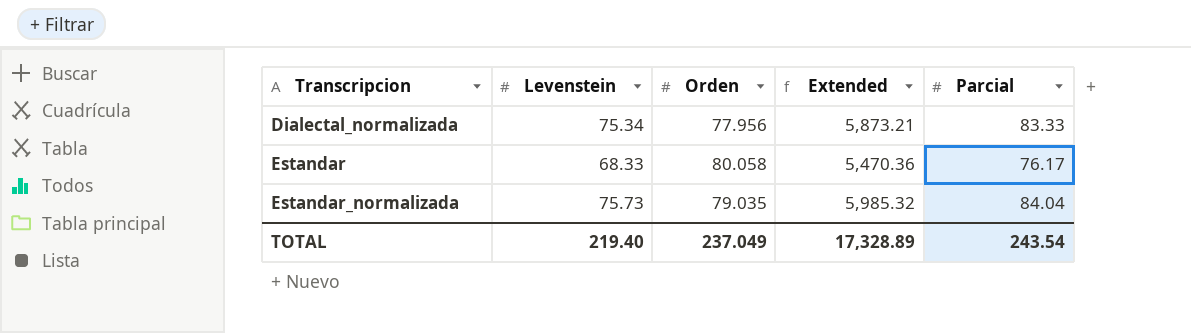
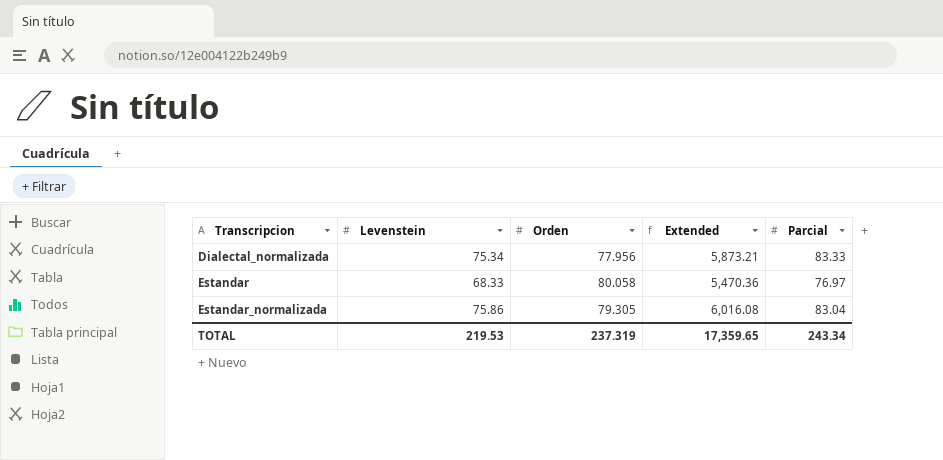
Estandar | Parcial: 76.17 -> 76.97
Estandar_normalizada | Levenstein: 75.73 -> 75.86
Estandar_normalizada | Orden: 79.035 -> 79.305
Estandar_normalizada | Extended: 5,985.32 -> 6,016.08
Estandar_normalizada | Parcial: 84.04 -> 83.04
TOTAL | Levenstein: 219.40 -> 219.53
TOTAL | Orden: 237.049 -> 237.319
TOTAL | Extended: 17,328.89 -> 17,359.65
TOTAL | Parcial: 243.54 -> 243.34

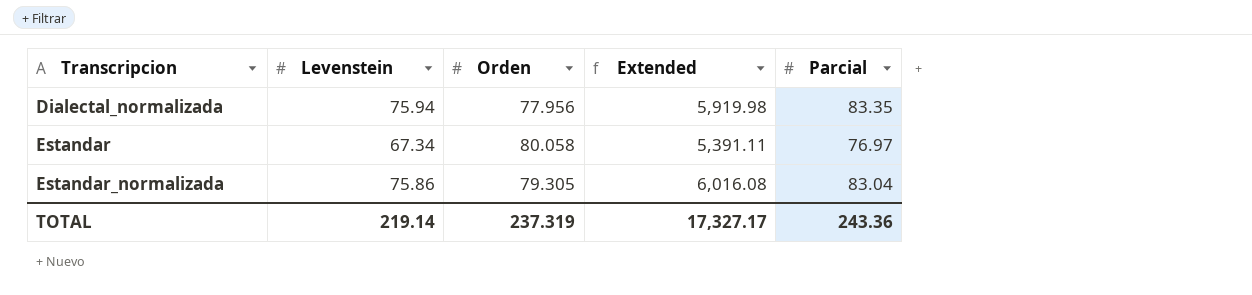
Dialectal_normalizada | Levenstein: 75.34 -> 75.94
Dialectal_normalizada | Extended: 5,873.21 -> 5,919.98
Dialectal_normalizada | Parcial: 83.33 -> 83.35
Estandar | Levenstein: 68.33 -> 67.34
Estandar | Extended: 5,470.36 -> 5,391.11
TOTAL | Levenstein: 219.53 -> 219.14
TOTAL | Extended: 17,359.65 -> 17,327.17
TOTAL | Parcial: 243.34 -> 243.36

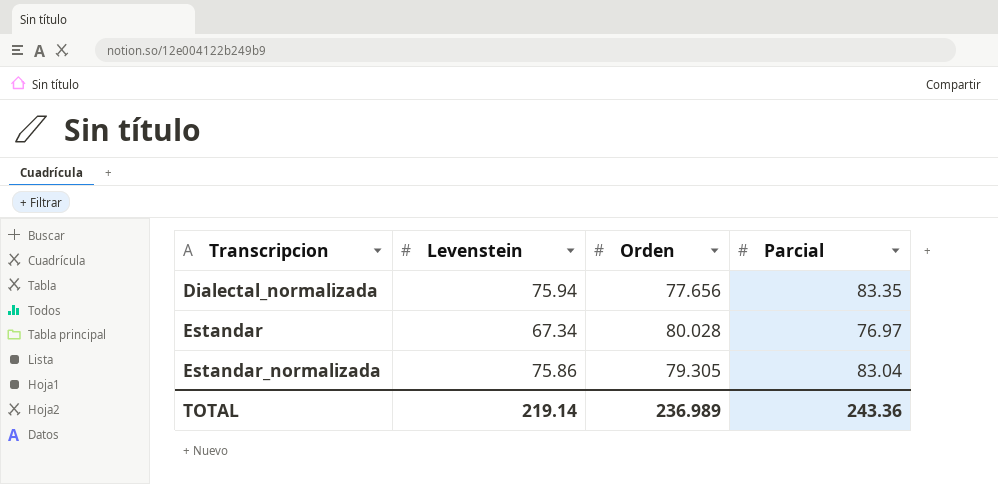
column Extended | formula: [Levenstein] * [Orden] -> none
Dialectal_normalizada | Orden: 77.956 -> 77.656
Estandar | Orden: 80.058 -> 80.028
TOTAL | Orden: 237.319 -> 236.989

